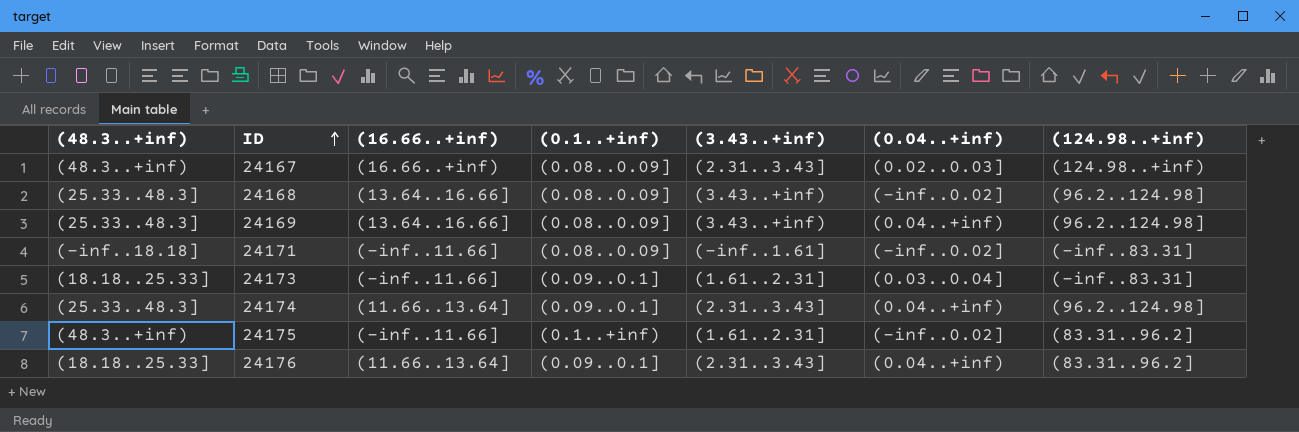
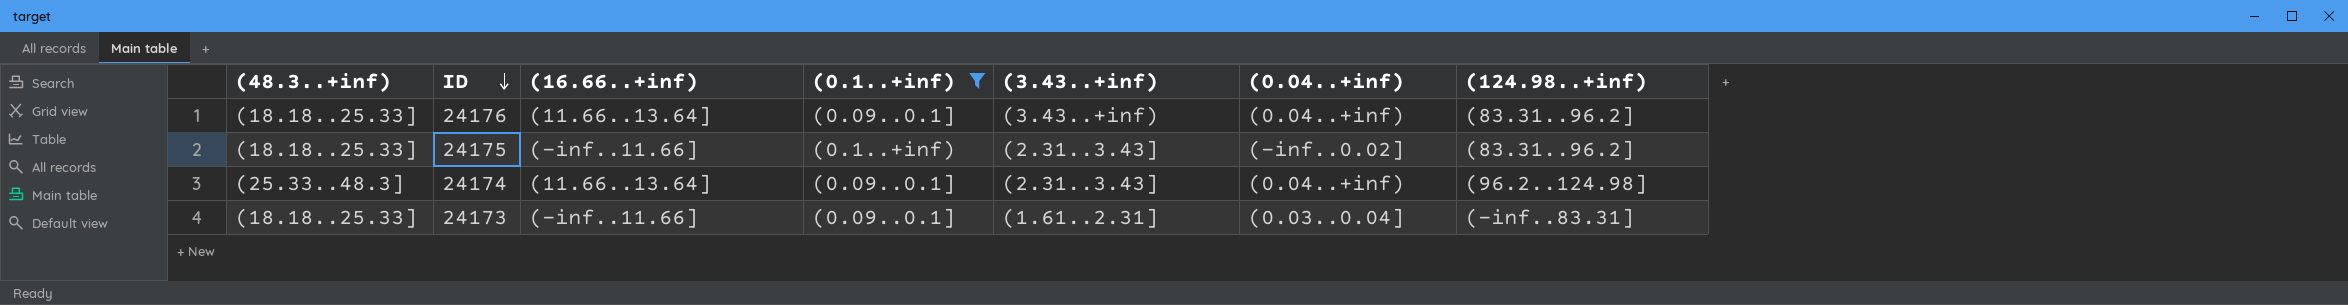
filter: none -> (0.1..+inf) != (0.08..0.09]
row order: ID ascending -> ID descending
24176 | (3.43..+inf): (2.31..3.43] -> (3.43..+inf)
24175 | (48.3..+inf): (48.3..+inf) -> (18.18..25.33]
24175 | (3.43..+inf): (1.61..2.31] -> (2.31..3.43]

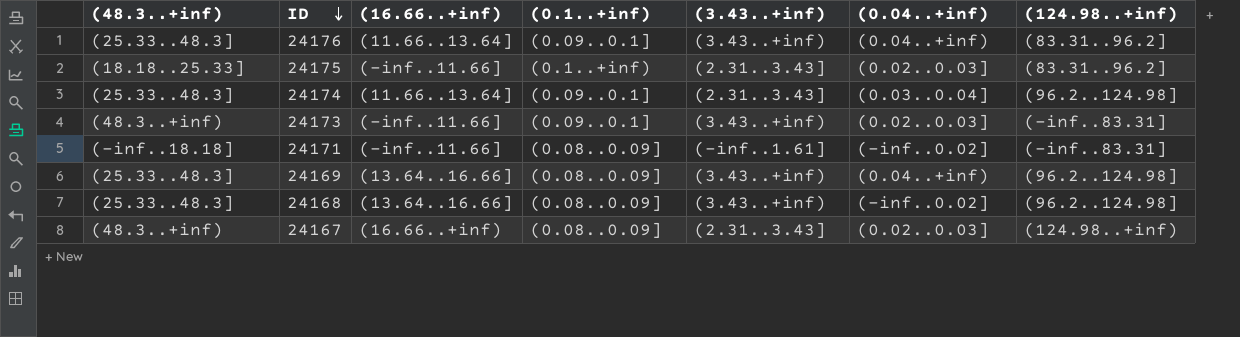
filter: (0.1..+inf) != (0.08..0.09] -> none
24176 | (48.3..+inf): (18.18..25.33] -> (25.33..48.3]
24175 | (0.04..+inf): (-inf..0.02] -> (0.02..0.03]
24174 | (0.04..+inf): (0.04..+inf) -> (0.03..0.04]
24173 | (48.3..+inf): (18.18..25.33] -> (48.3..+inf)
24173 | (3.43..+inf): (1.61..2.31] -> (3.43..+inf)
24173 | (0.04..+inf): (0.03..0.04] -> (0.02..0.03]

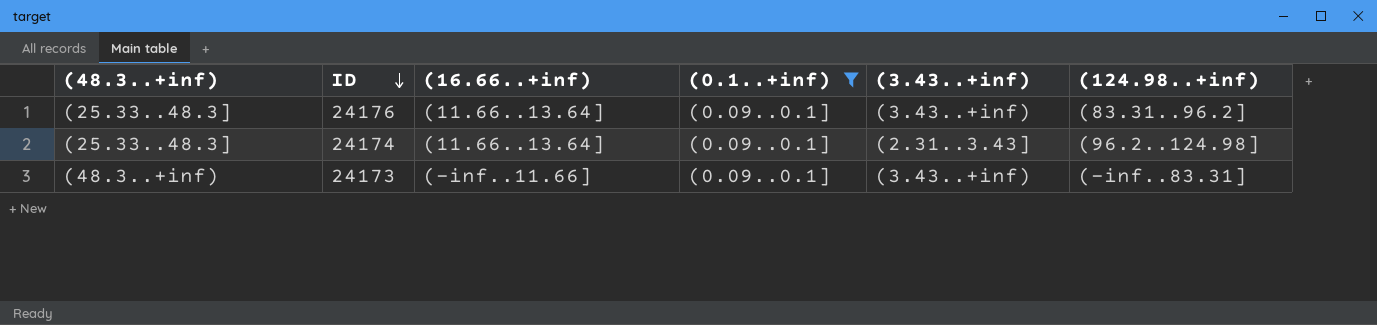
filter: none -> (0.1..+inf) = (0.09..0.1]
column (0.04..+inf) | position: 6 -> none

